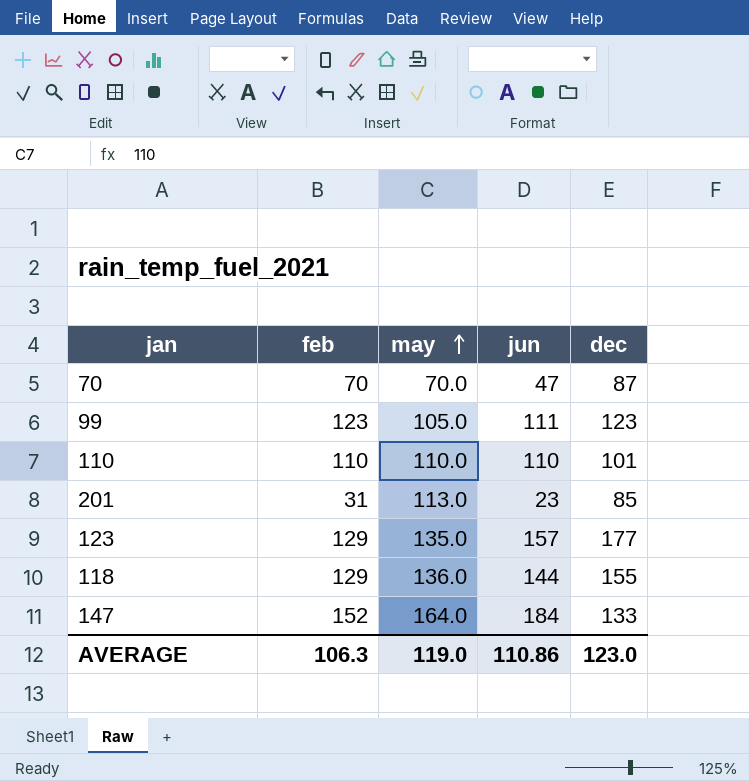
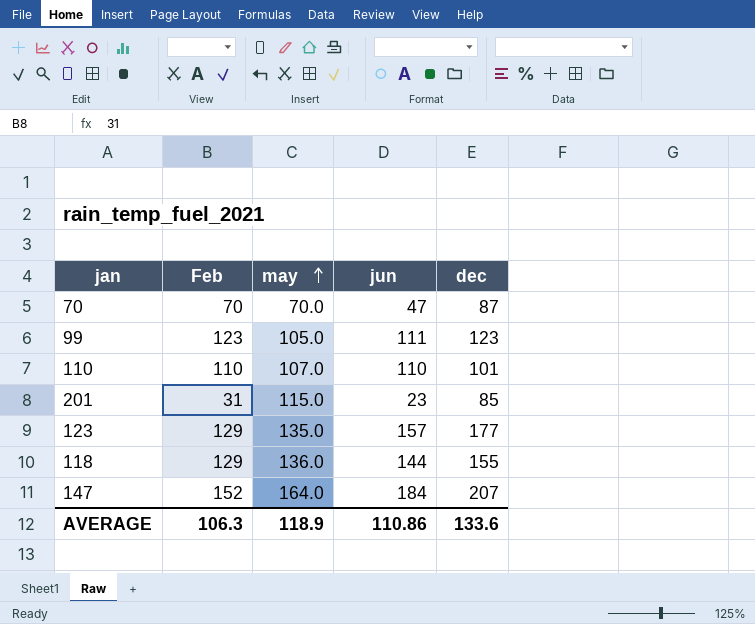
column name: feb -> Feb
110 | may: 110.0 -> 107.0
201 | may: 113.0 -> 115.0
147 | dec: 133 -> 207
AVERAGE | may: 119.0 -> 118.9
AVERAGE | dec: 123.0 -> 133.6

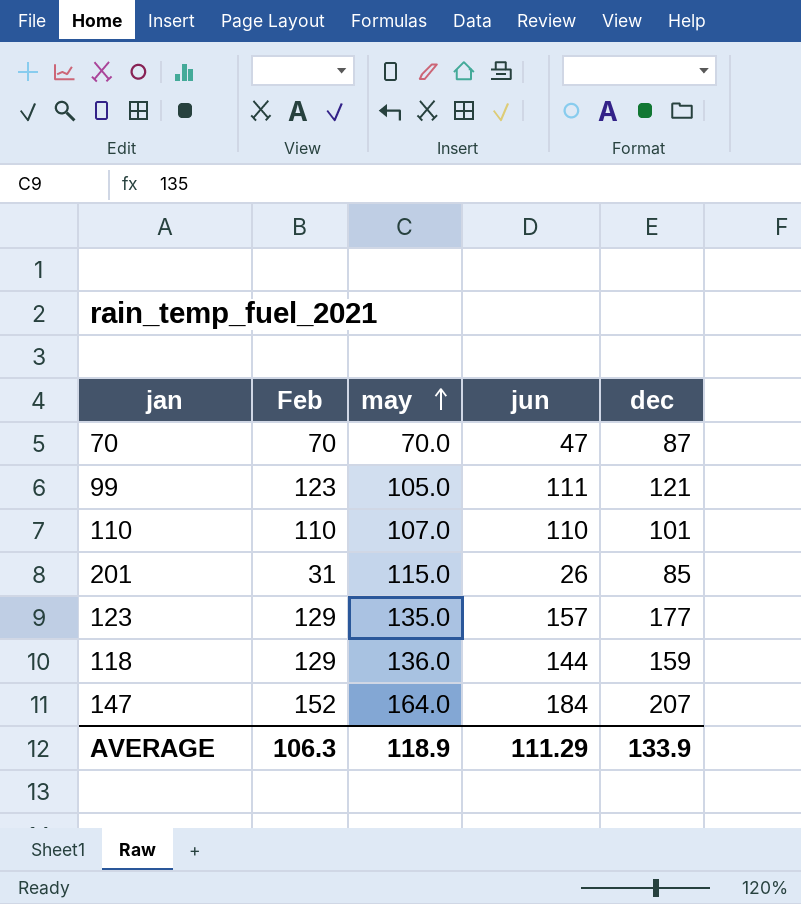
99 | dec: 123 -> 121
201 | jun: 23 -> 26
118 | dec: 155 -> 159
AVERAGE | jun: 110.86 -> 111.29
AVERAGE | dec: 133.6 -> 133.9

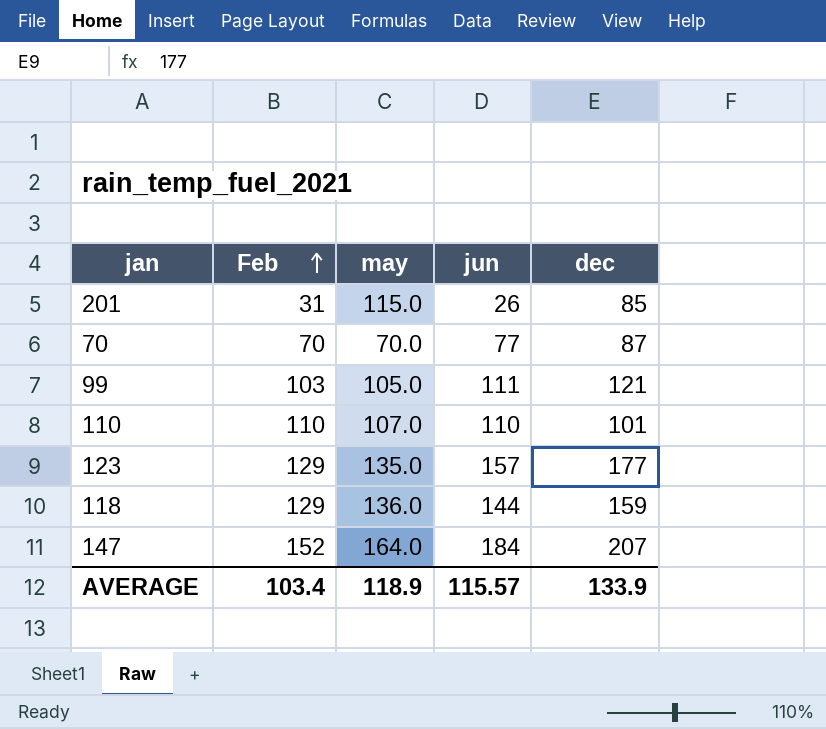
row order: may ascending -> Feb ascending
70 | jun: 47 -> 77
99 | Feb: 123 -> 103
AVERAGE | Feb: 106.3 -> 103.4
AVERAGE | jun: 111.29 -> 115.57

